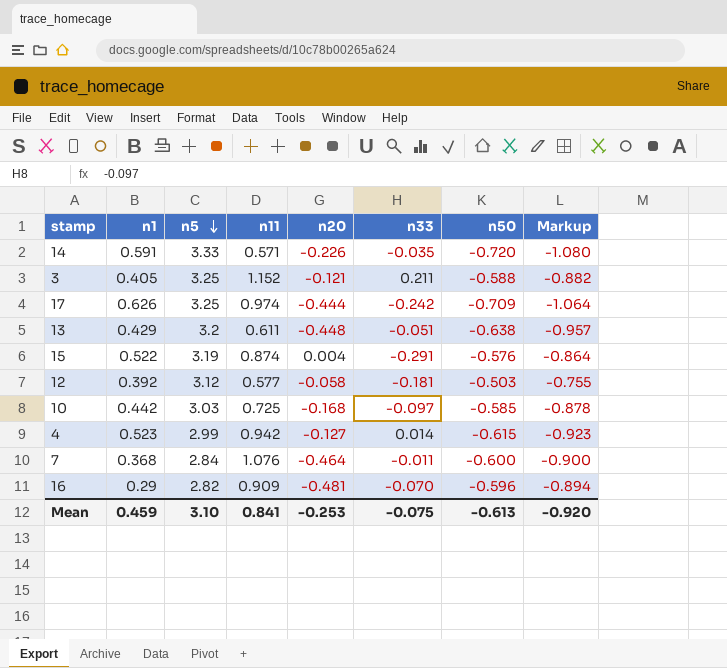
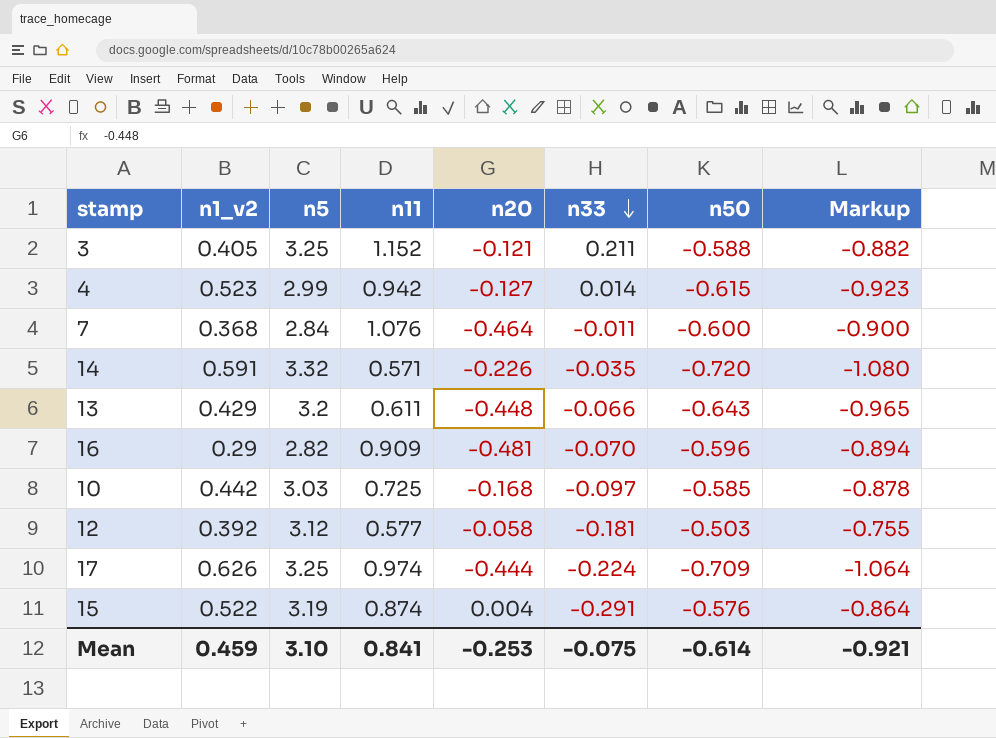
row order: n5 descending -> n33 descending
column name: n1 -> n1_v2
14 | n5: 3.33 -> 3.32
13 | n33: -0.051 -> -0.066
13 | n50: -0.638 -> -0.643
13 | Markup: -0.957 -> -0.965
17 | n33: -0.242 -> -0.224
Mean | n50: -0.613 -> -0.614
Mean | Markup: -0.920 -> -0.921

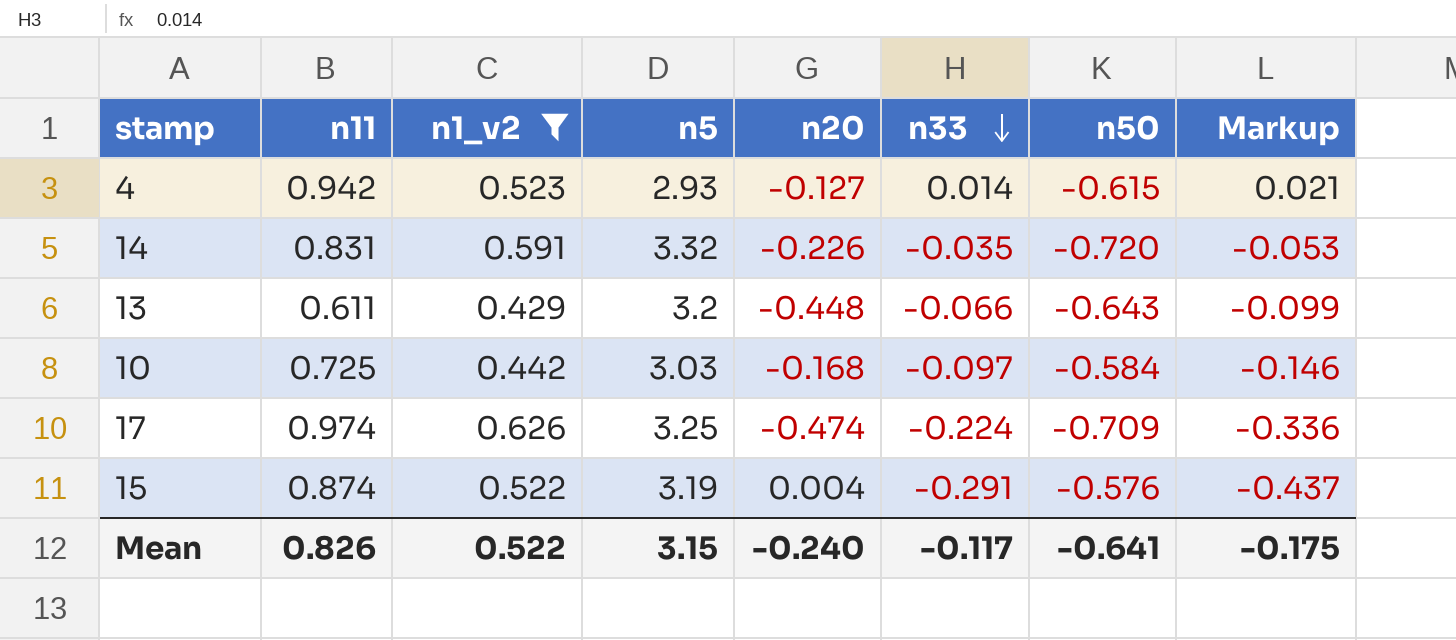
filter: none -> n1_v2 >= 0.429
column n11 | position: 4 -> 2
column Markup | formula: [n50] * 1.5 -> [n33] * 1.5
4 | n5: 2.99 -> 2.93
14 | n11: 0.571 -> 0.831
10 | n50: -0.585 -> -0.584
17 | n20: -0.444 -> -0.474
Mean | n11: 0.841 -> 0.826
Mean | n1_v2: 0.459 -> 0.522
Mean | n5: 3.10 -> 3.15
Mean | n20: -0.253 -> -0.240
Mean | n33: -0.075 -> -0.117
Mean | n50: -0.614 -> -0.641
Mean | Markup: -0.921 -> -0.175

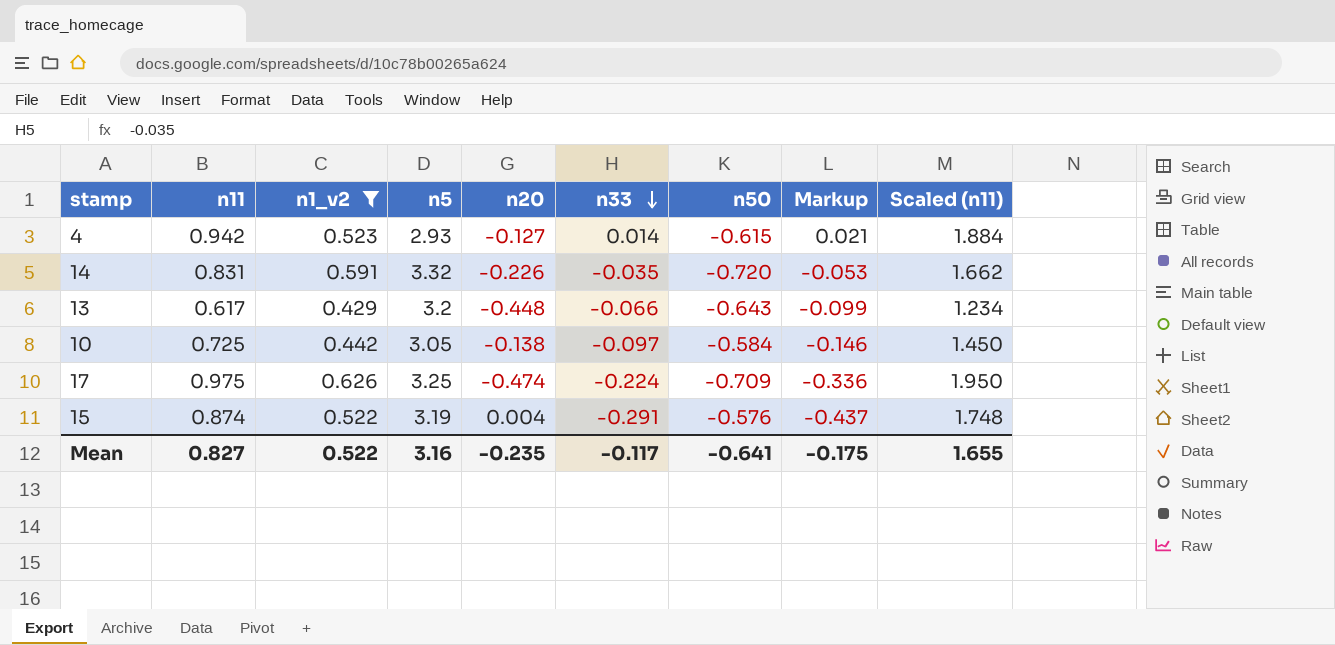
column Scaled (n11) | formula: none -> [n11] * 2
13 | n11: 0.611 -> 0.617
10 | n5: 3.03 -> 3.05
10 | n20: -0.168 -> -0.138
17 | n11: 0.974 -> 0.975
Mean | n11: 0.826 -> 0.827
Mean | n5: 3.15 -> 3.16
Mean | n20: -0.240 -> -0.235

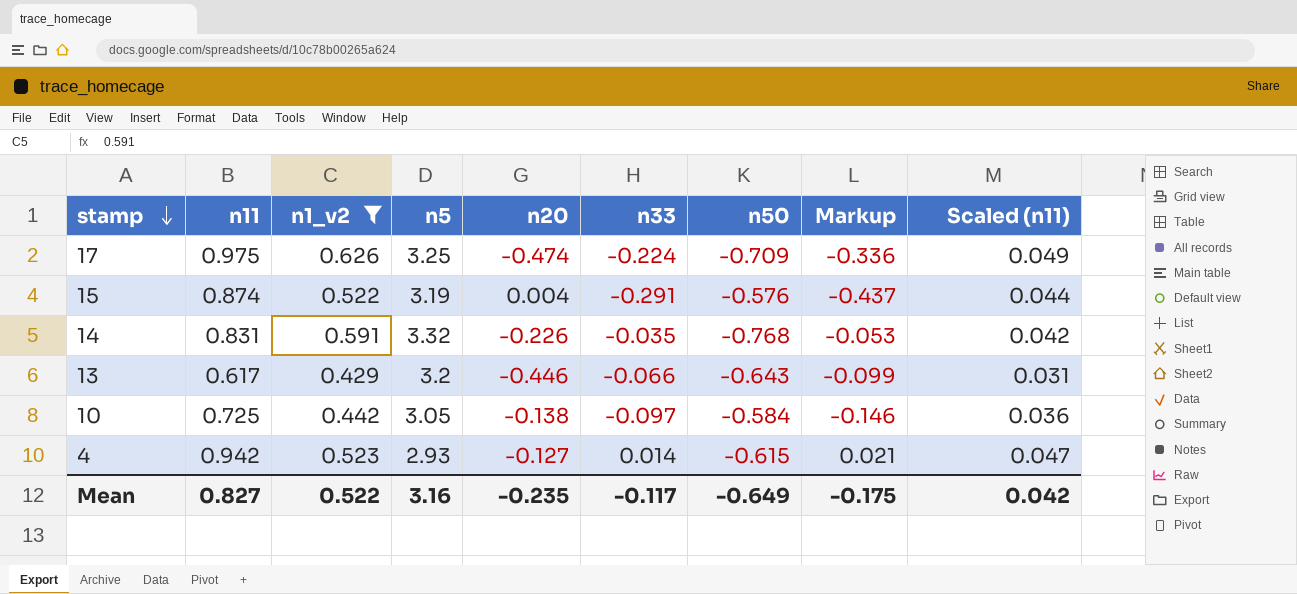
row order: n33 descending -> stamp descending
column Scaled (n11) | formula: [n11] * 2 -> [n11] * 0.05
14 | n50: -0.720 -> -0.768
13 | n20: -0.448 -> -0.446
Mean | n50: -0.641 -> -0.649
Mean | Scaled (n11): 1.655 -> 0.042

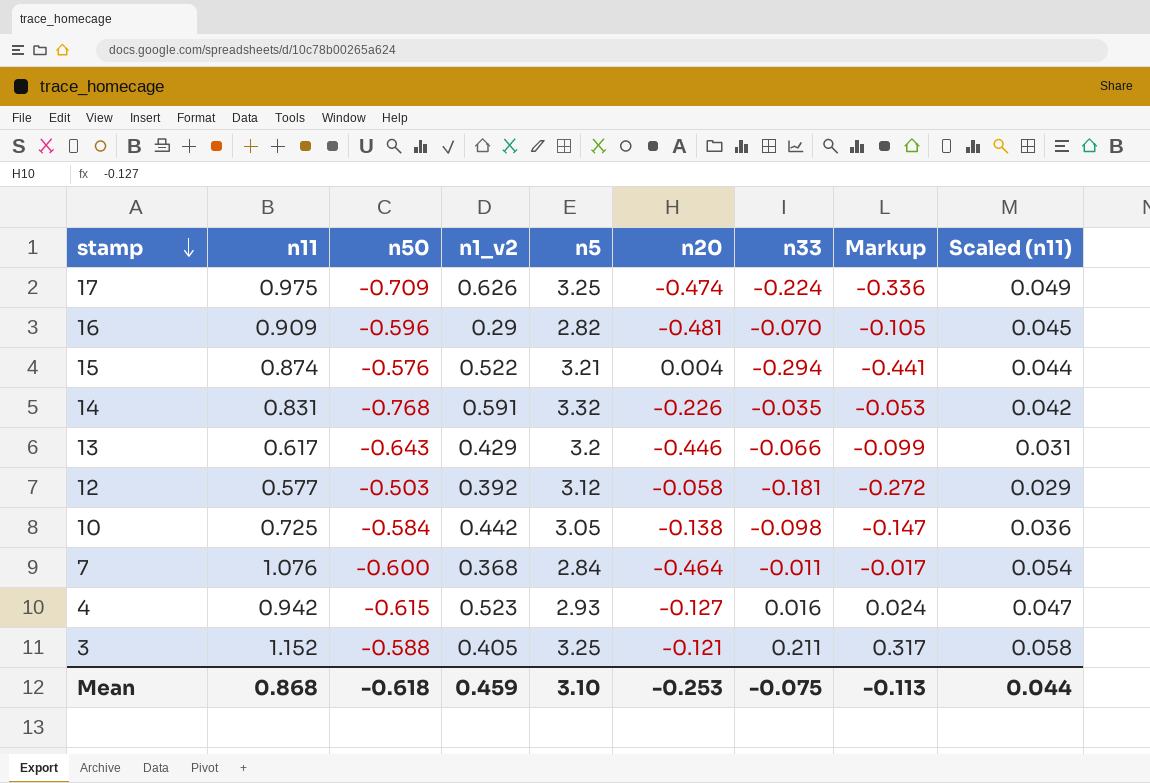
filter: n1_v2 >= 0.429 -> none
column n50 | position: 7 -> 3
15 | n5: 3.19 -> 3.21
15 | n33: -0.291 -> -0.294
15 | Markup: -0.437 -> -0.441
10 | n33: -0.097 -> -0.098
10 | Markup: -0.146 -> -0.147
4 | n33: 0.014 -> 0.016
4 | Markup: 0.021 -> 0.024
Mean | n11: 0.827 -> 0.868
Mean | n50: -0.649 -> -0.618
Mean | n1_v2: 0.522 -> 0.459
Mean | n5: 3.16 -> 3.10
Mean | n20: -0.235 -> -0.253
Mean | n33: -0.117 -> -0.075
Mean | Markup: -0.175 -> -0.113
Mean | Scaled (n11): 0.042 -> 0.044

